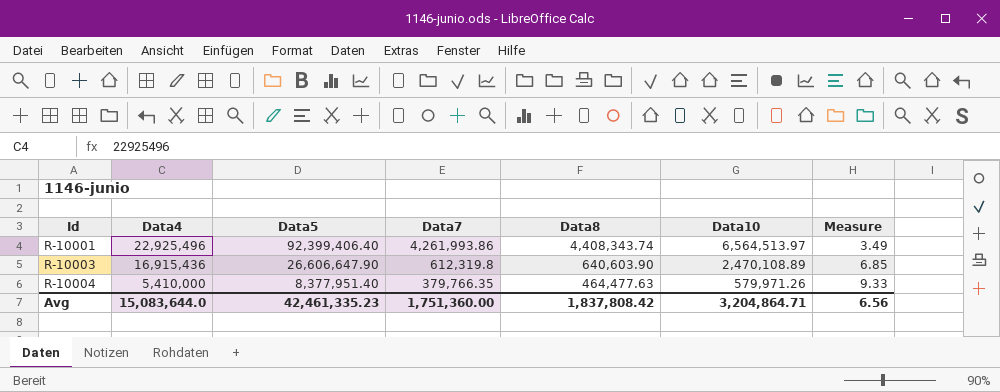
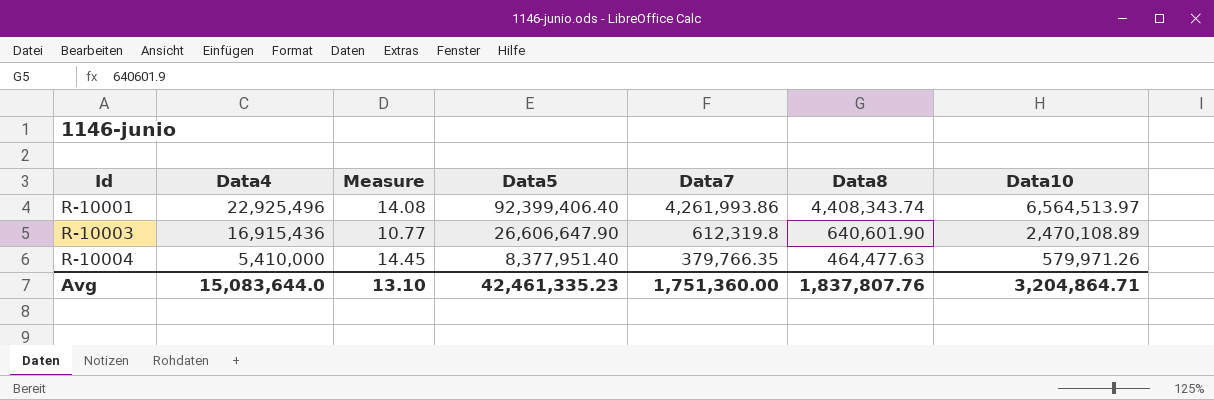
column Measure | formula: [Data4] / [Data10] -> [Data5] / [Data10]
column Measure | position: 7 -> 3
R-10003 | Data8: 640,603.90 -> 640,601.90
Avg | Measure: 6.56 -> 13.10
Avg | Data8: 1,837,808.42 -> 1,837,807.76

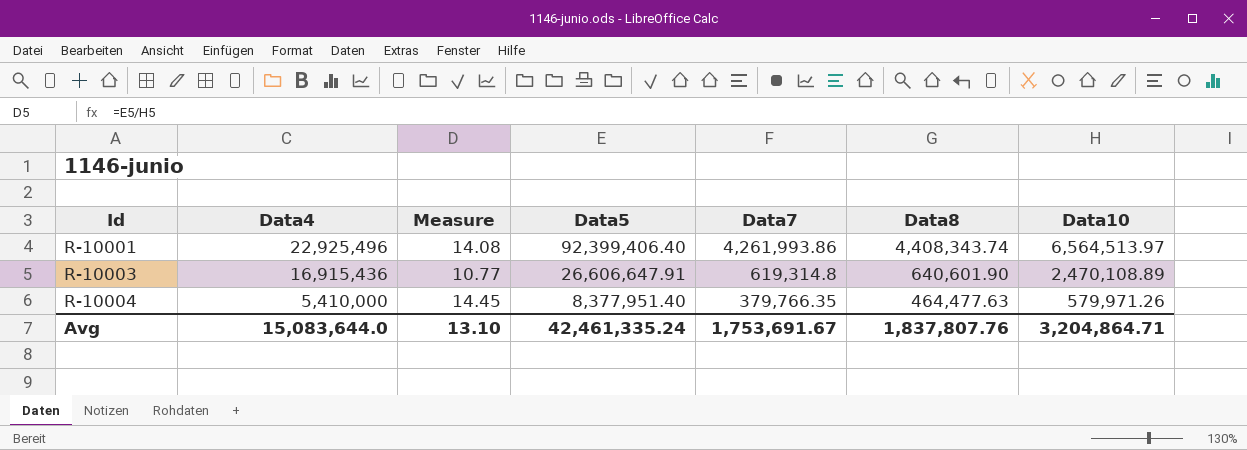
R-10003 | Data5: 26,606,647.90 -> 26,606,647.91
R-10003 | Data7: 612,319.8 -> 619,314.8
Avg | Data5: 42,461,335.23 -> 42,461,335.24
Avg | Data7: 1,751,360.00 -> 1,753,691.67

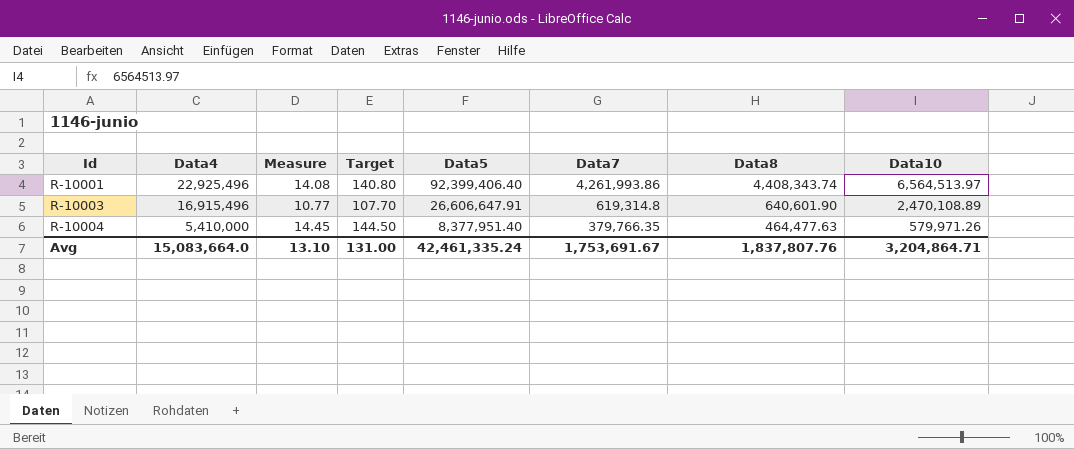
column Target | formula: none -> [Measure] * 10
R-10003 | Data4: 16,915,436 -> 16,915,496
Avg | Data4: 15,083,644.0 -> 15,083,664.0

